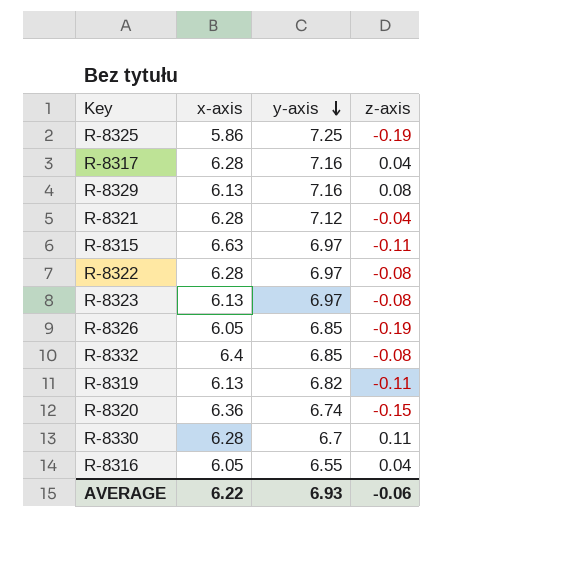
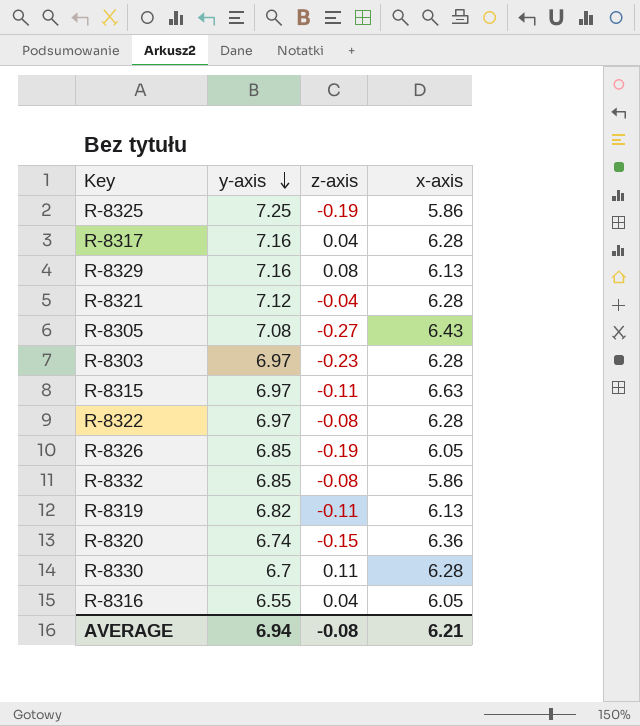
column x-axis | position: 2 -> 4
row R-8323: 6.13 | 6.97 | -0.08 -> none
row R-8305: none -> 7.08 | -0.27 | 6.43
row R-8303: none -> 6.97 | -0.23 | 6.28
R-8332 | x-axis: 6.4 -> 5.86
AVERAGE | y-axis: 6.93 -> 6.94
AVERAGE | z-axis: -0.06 -> -0.08
AVERAGE | x-axis: 6.22 -> 6.21

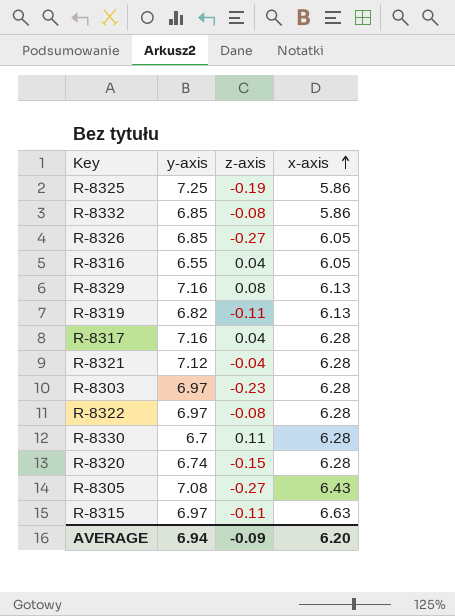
row order: y-axis descending -> x-axis ascending
R-8326 | z-axis: -0.19 -> -0.27
R-8320 | x-axis: 6.36 -> 6.28
AVERAGE | z-axis: -0.08 -> -0.09
AVERAGE | x-axis: 6.21 -> 6.20

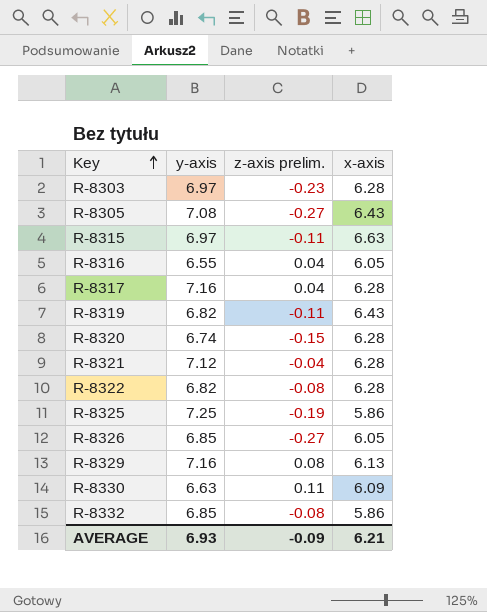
row order: x-axis ascending -> Key ascending
column name: z-axis -> z-axis prelim.
R-8319 | x-axis: 6.13 -> 6.43
R-8322 | y-axis: 6.97 -> 6.82
R-8330 | y-axis: 6.7 -> 6.63
R-8330 | x-axis: 6.28 -> 6.09
AVERAGE | y-axis: 6.94 -> 6.93
AVERAGE | x-axis: 6.20 -> 6.21

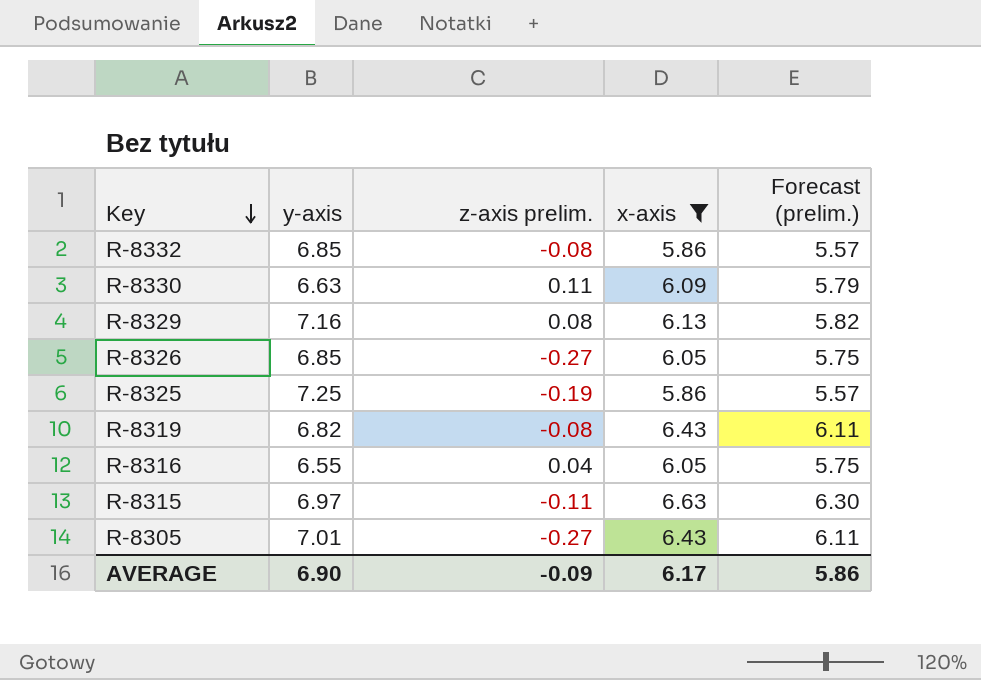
filter: none -> x-axis != 6.28
row order: Key ascending -> Key descending
column Forecast (prelim.) | formula: none -> [x-axis] * 0.95
R-8319 | z-axis prelim.: -0.11 -> -0.08
R-8305 | y-axis: 7.08 -> 7.01
AVERAGE | y-axis: 6.93 -> 6.90
AVERAGE | x-axis: 6.21 -> 6.17

